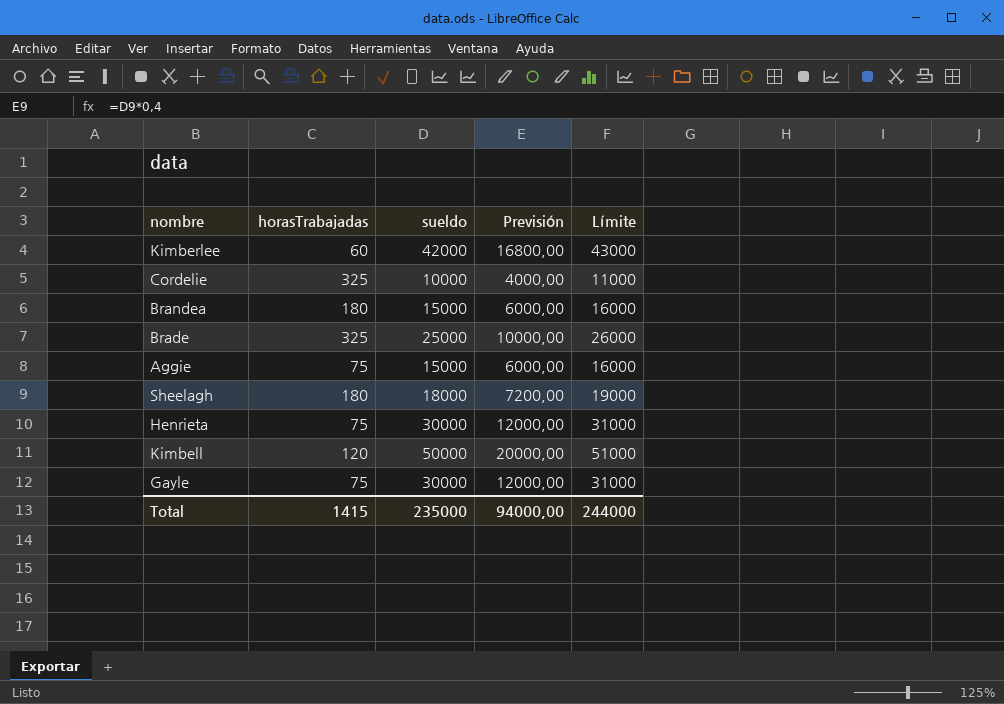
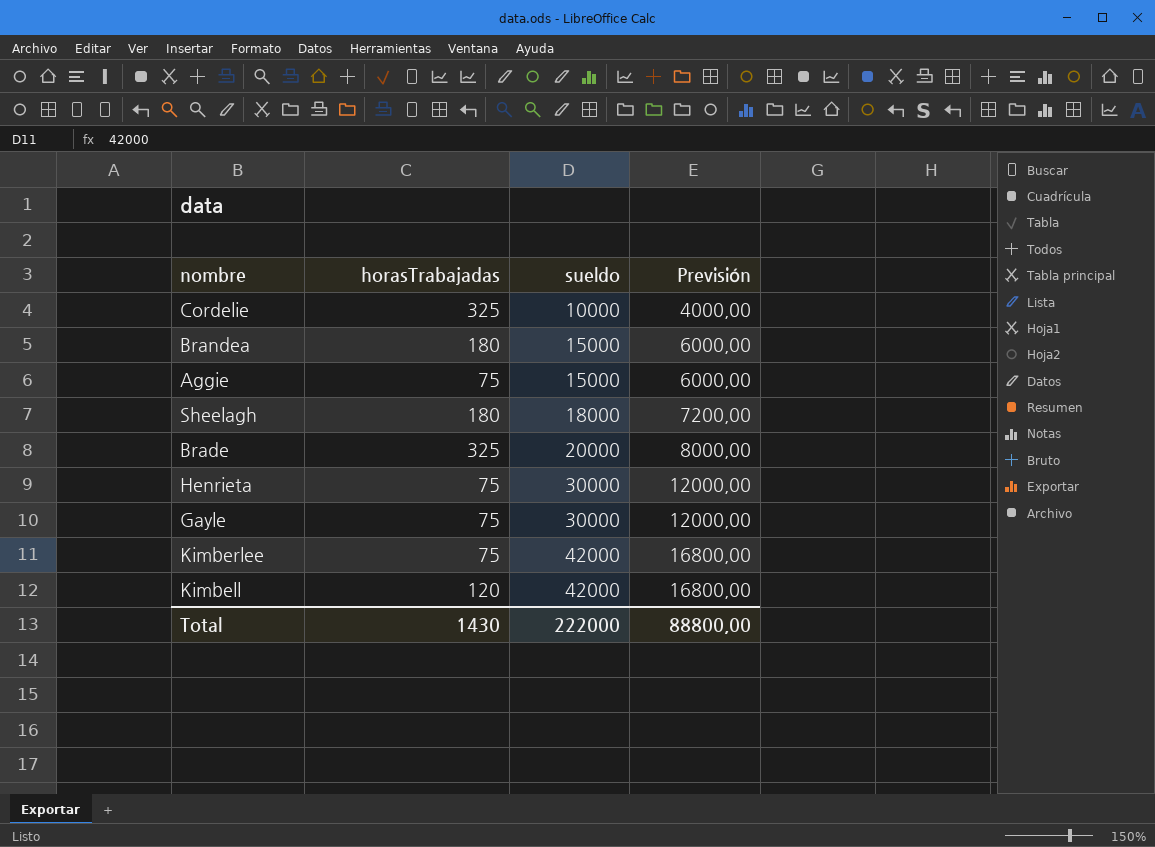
row order: none -> sueldo ascending
column Límite | formula: [sueldo] + 1000 -> none
Brade | sueldo: 25000 -> 20000
Brade | Previsión: 10000,00 -> 8000,00
Kimberlee | horasTrabajadas: 60 -> 75
Kimbell | sueldo: 50000 -> 42000
Kimbell | Previsión: 20000,00 -> 16800,00
Total | horasTrabajadas: 1415 -> 1430
Total | sueldo: 235000 -> 222000
Total | Previsión: 94000,00 -> 88800,00

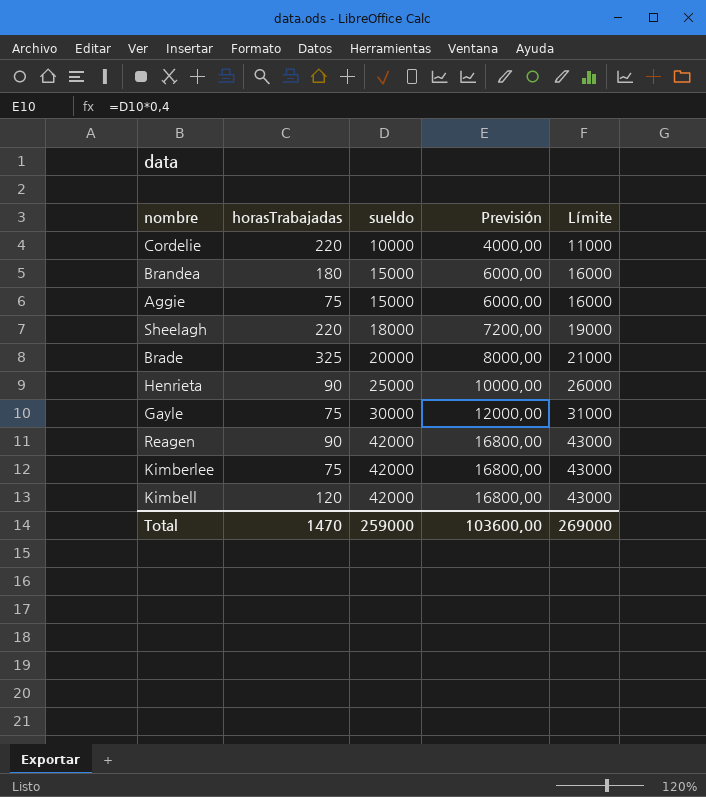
column Límite | formula: none -> [sueldo] + 1000
Cordelie | horasTrabajadas: 325 -> 220
Sheelagh | horasTrabajadas: 180 -> 220
Henrieta | horasTrabajadas: 75 -> 90
Henrieta | sueldo: 30000 -> 25000
Henrieta | Previsión: 12000,00 -> 10000,00
row Reagen: none -> 90 | 42000 | 16800,00 | 43000
Total | horasTrabajadas: 1430 -> 1470
Total | sueldo: 222000 -> 259000
Total | Previsión: 88800,00 -> 103600,00

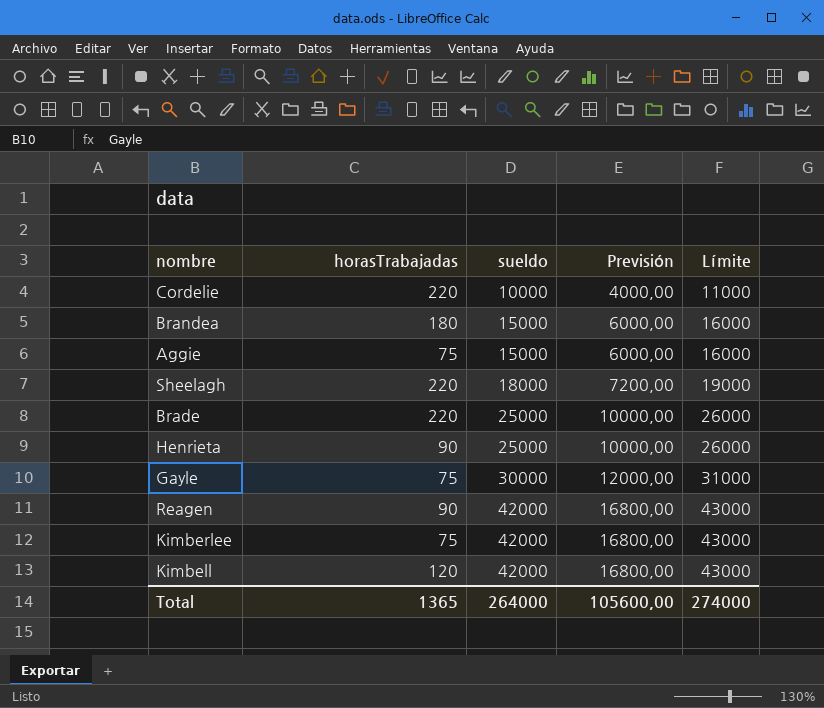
Brade | horasTrabajadas: 325 -> 220
Brade | sueldo: 20000 -> 25000
Brade | Previsión: 8000,00 -> 10000,00
Brade | Límite: 21000 -> 26000
Total | horasTrabajadas: 1470 -> 1365
Total | sueldo: 259000 -> 264000
Total | Previsión: 103600,00 -> 105600,00
Total | Límite: 269000 -> 274000

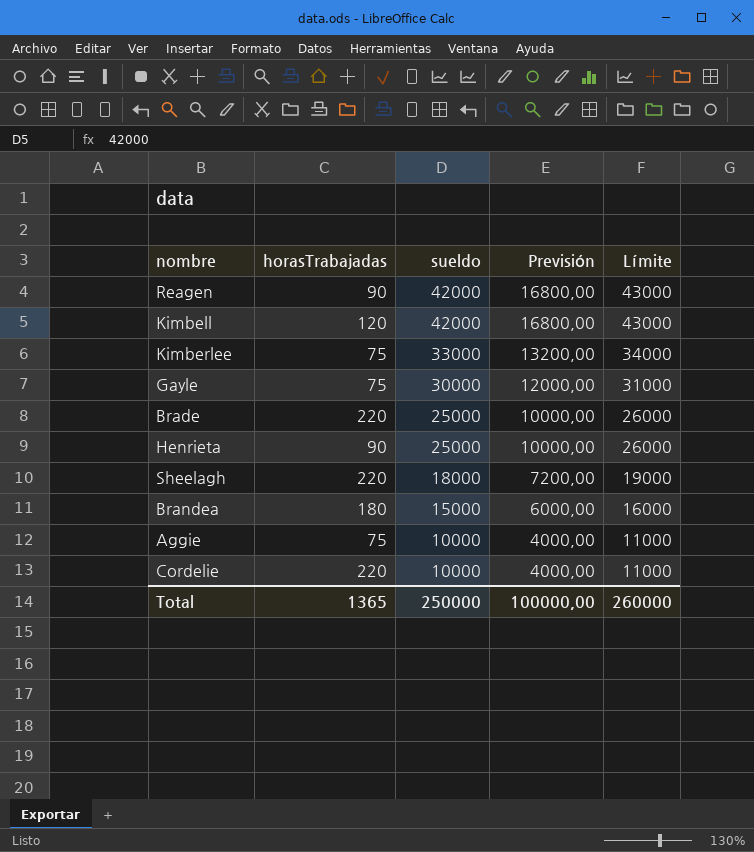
row order: sueldo ascending -> sueldo descending
Kimberlee | sueldo: 42000 -> 33000
Kimberlee | Previsión: 16800,00 -> 13200,00
Kimberlee | Límite: 43000 -> 34000
Aggie | sueldo: 15000 -> 10000
Aggie | Previsión: 6000,00 -> 4000,00
Aggie | Límite: 16000 -> 11000
Total | sueldo: 264000 -> 250000
Total | Previsión: 105600,00 -> 100000,00
Total | Límite: 274000 -> 260000

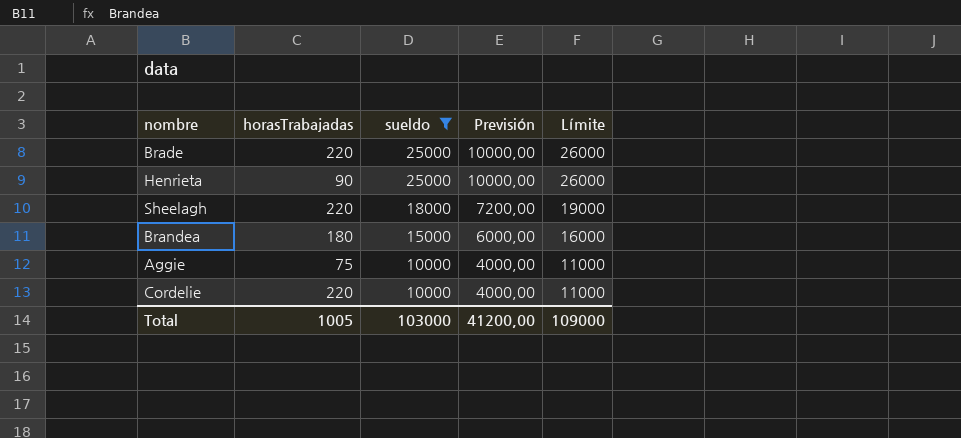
filter: none -> sueldo <= 25000
Total | horasTrabajadas: 1365 -> 1005
Total | sueldo: 250000 -> 103000
Total | Previsión: 100000,00 -> 41200,00
Total | Límite: 260000 -> 109000

